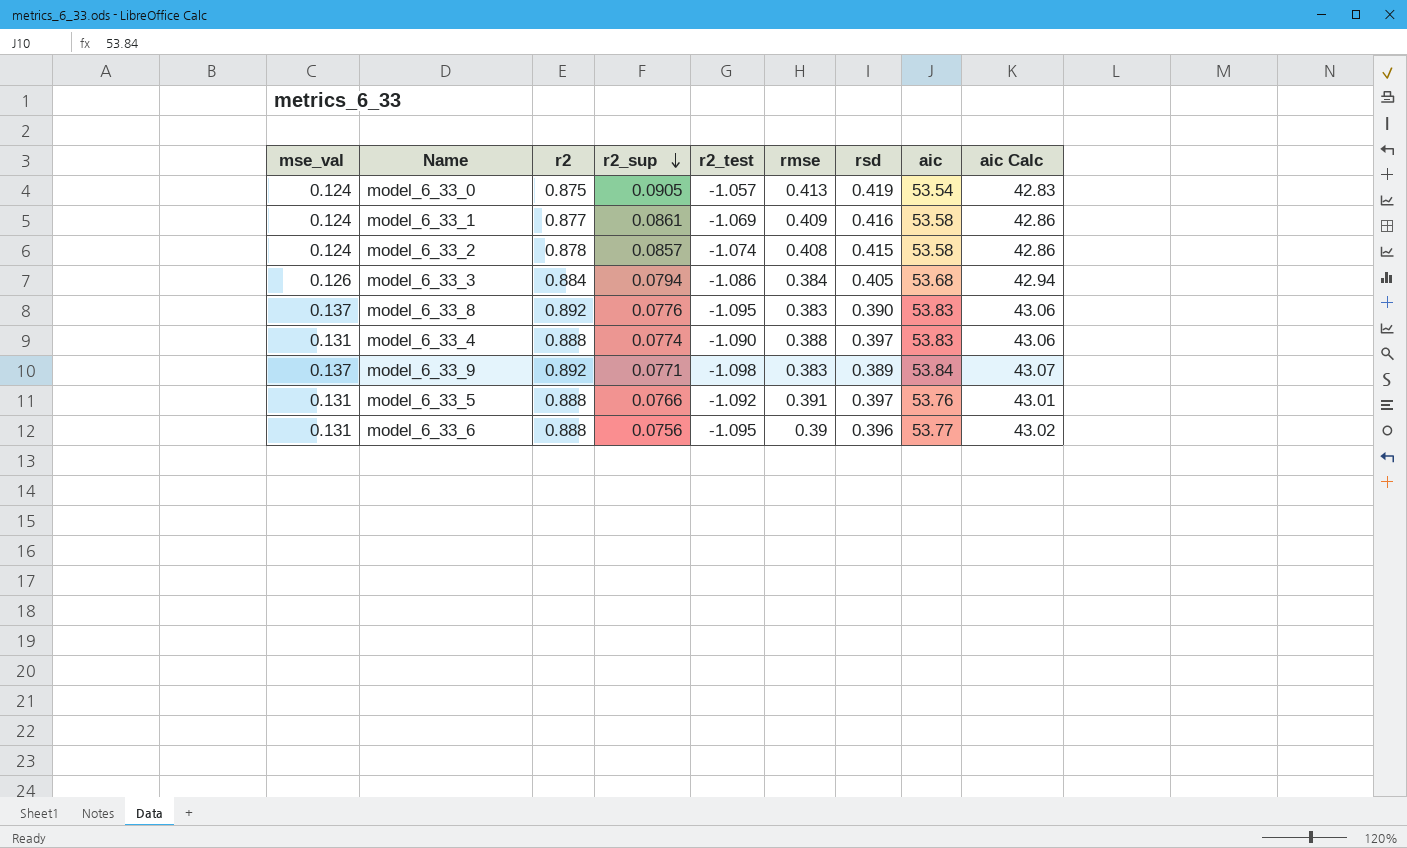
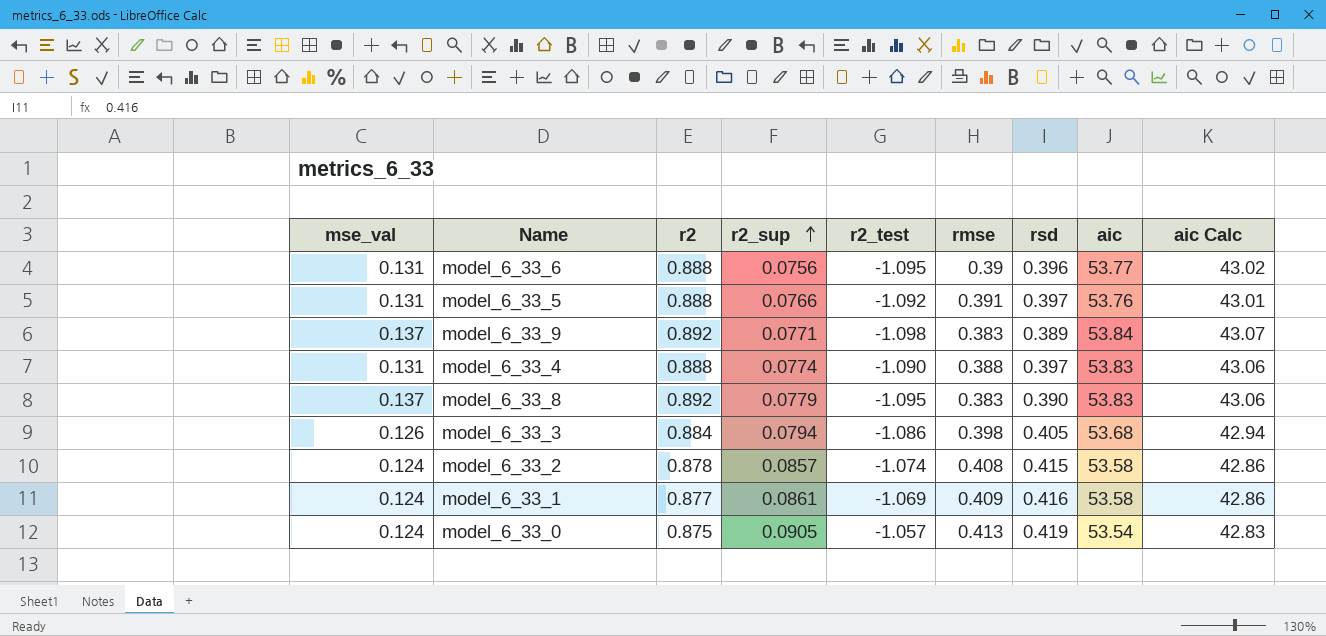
row order: r2_sup descending -> r2_sup ascending
model_6_33_8 | r2_sup: 0.0776 -> 0.0779
model_6_33_3 | rmse: 0.384 -> 0.398

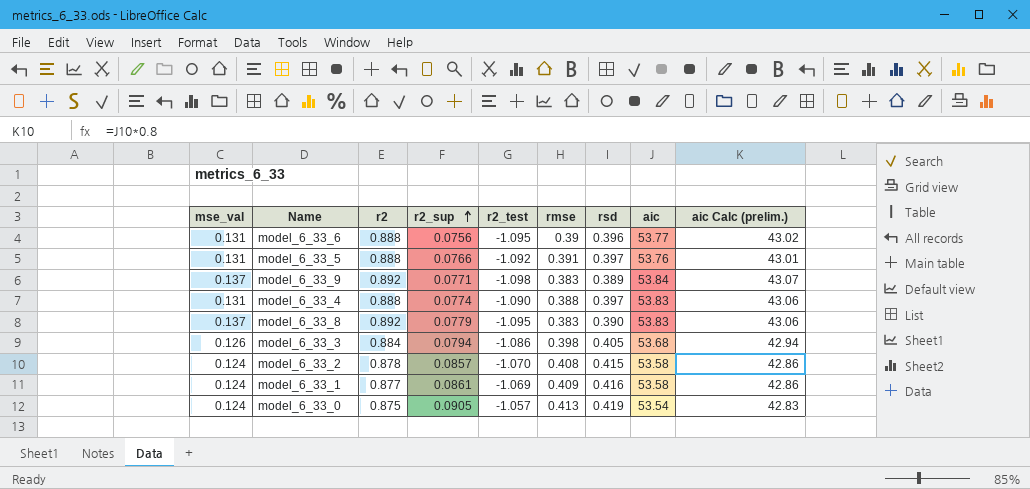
column name: aic Calc -> aic Calc (prelim.)
model_6_33_2 | r2_test: -1.074 -> -1.070

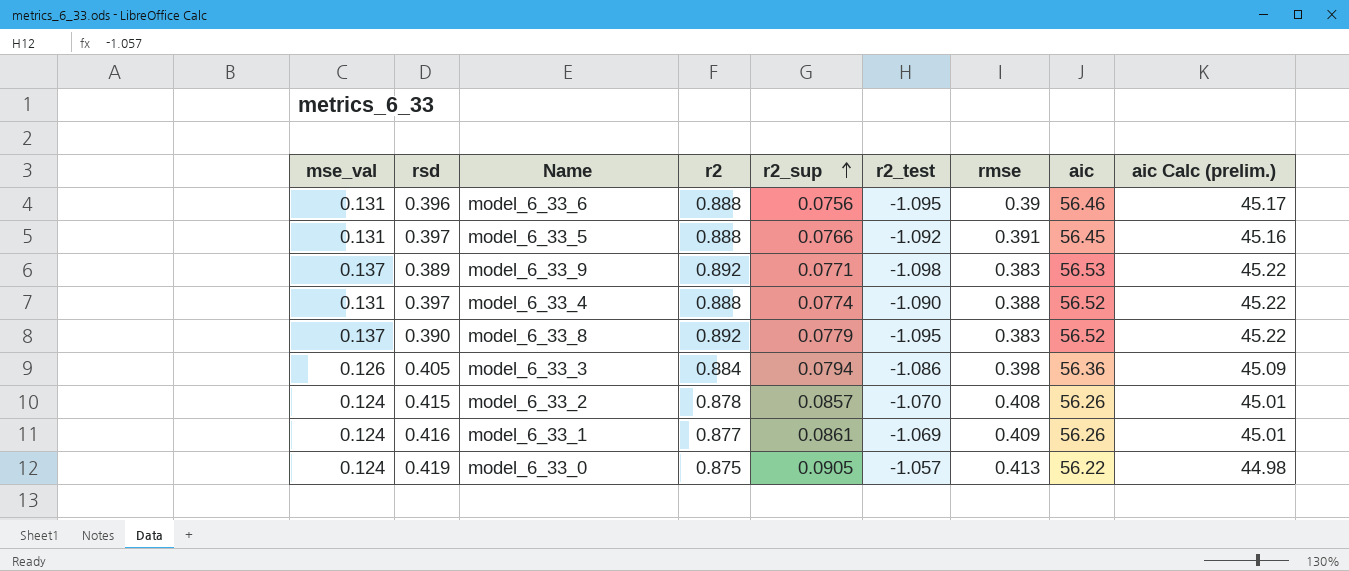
column rsd | position: 7 -> 2
model_6_33_6 | aic: 53.77 -> 56.46
model_6_33_6 | aic Calc (prelim.): 43.02 -> 45.17
model_6_33_5 | aic: 53.76 -> 56.45
model_6_33_5 | aic Calc (prelim.): 43.01 -> 45.16
model_6_33_9 | aic: 53.84 -> 56.53
model_6_33_9 | aic Calc (prelim.): 43.07 -> 45.22
model_6_33_4 | aic: 53.83 -> 56.52
model_6_33_4 | aic Calc (prelim.): 43.06 -> 45.22
model_6_33_8 | aic: 53.83 -> 56.52
model_6_33_8 | aic Calc (prelim.): 43.06 -> 45.22
model_6_33_3 | aic: 53.68 -> 56.36
model_6_33_3 | aic Calc (prelim.): 42.94 -> 45.09
model_6_33_2 | aic: 53.58 -> 56.26
model_6_33_2 | aic Calc (prelim.): 42.86 -> 45.01
model_6_33_1 | aic: 53.58 -> 56.26
model_6_33_1 | aic Calc (prelim.): 42.86 -> 45.01
model_6_33_0 | aic: 53.54 -> 56.22
model_6_33_0 | aic Calc (prelim.): 42.83 -> 44.98

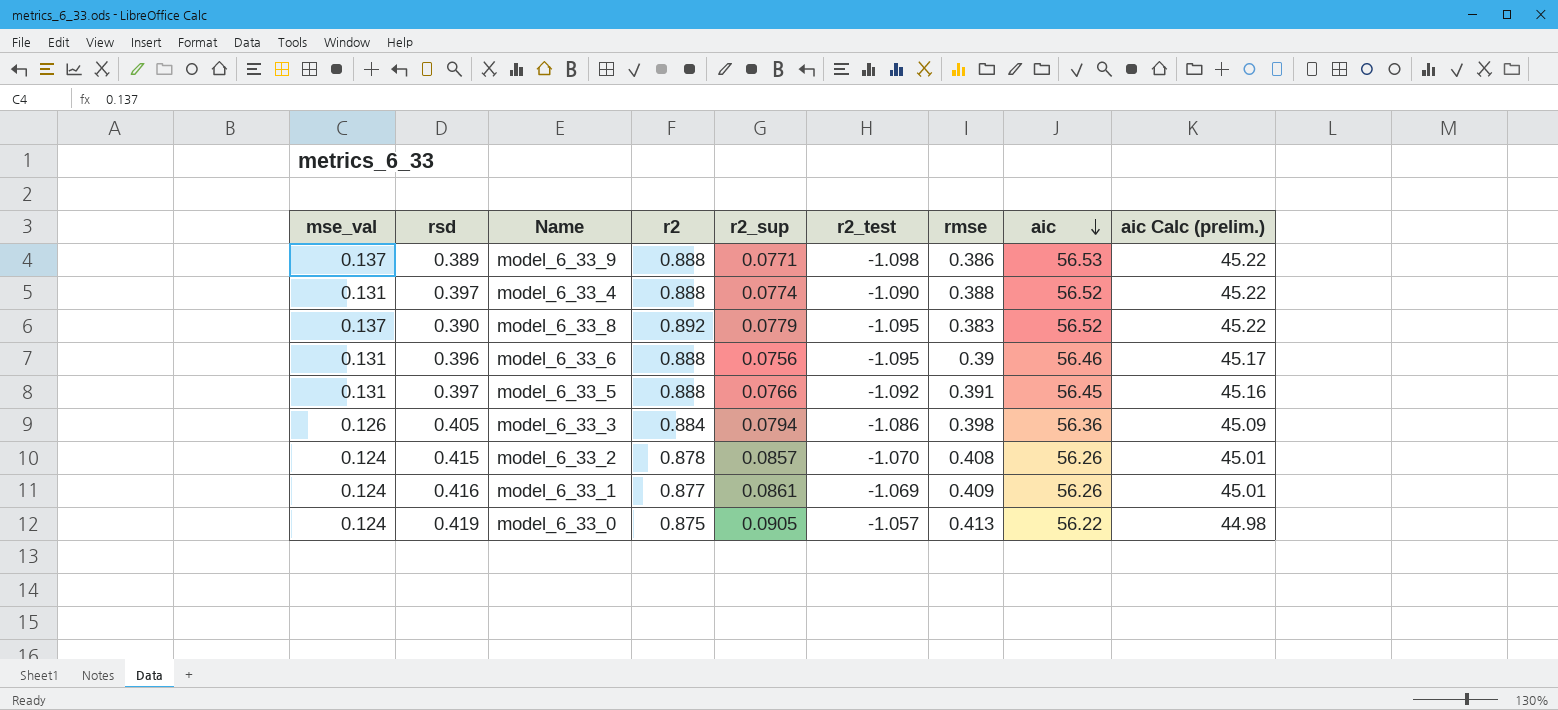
row order: r2_sup ascending -> aic descending
model_6_33_9 | r2: 0.892 -> 0.888
model_6_33_9 | rmse: 0.383 -> 0.386

